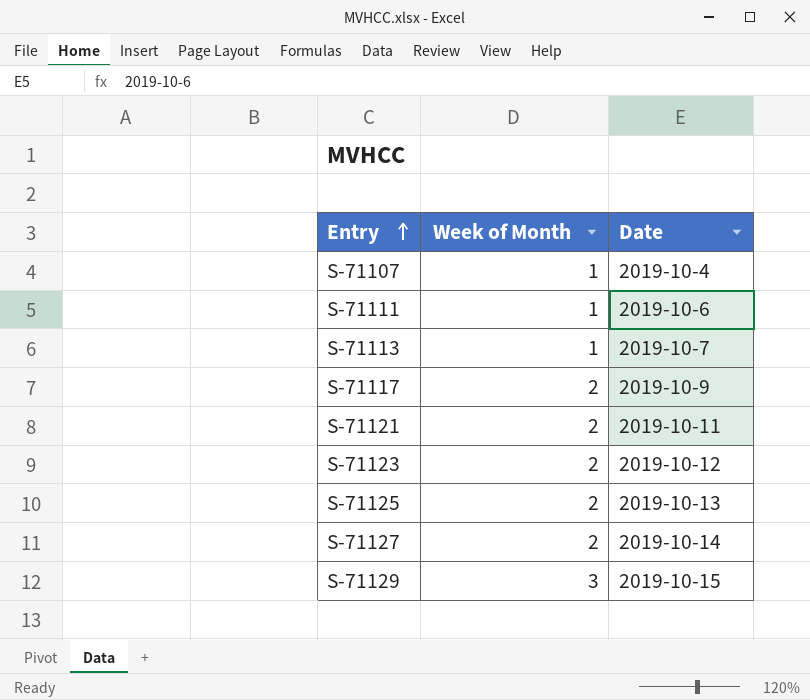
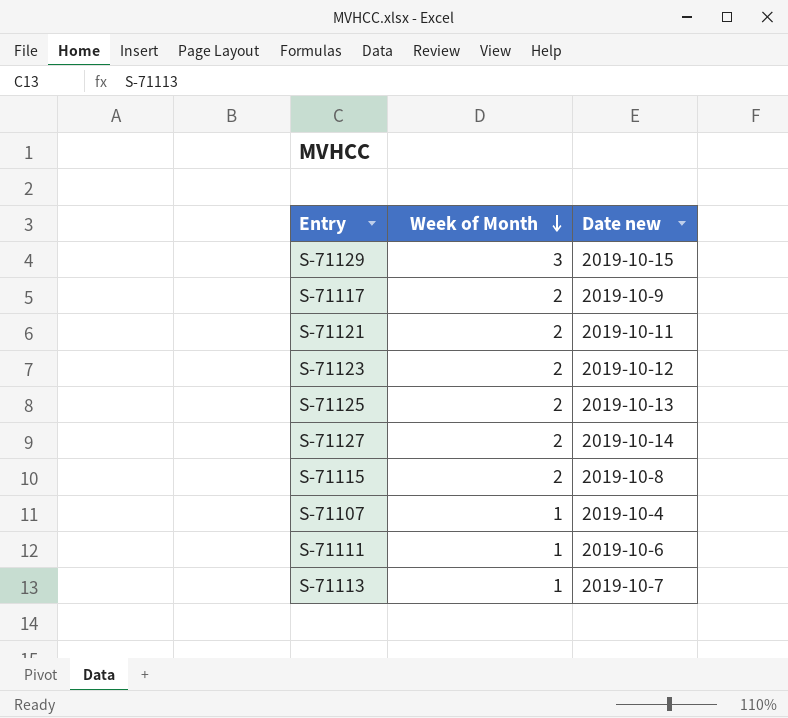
row order: Entry ascending -> Week of Month descending
column name: Date -> Date new
row S-71115: none -> 2 | 2019-10-8

